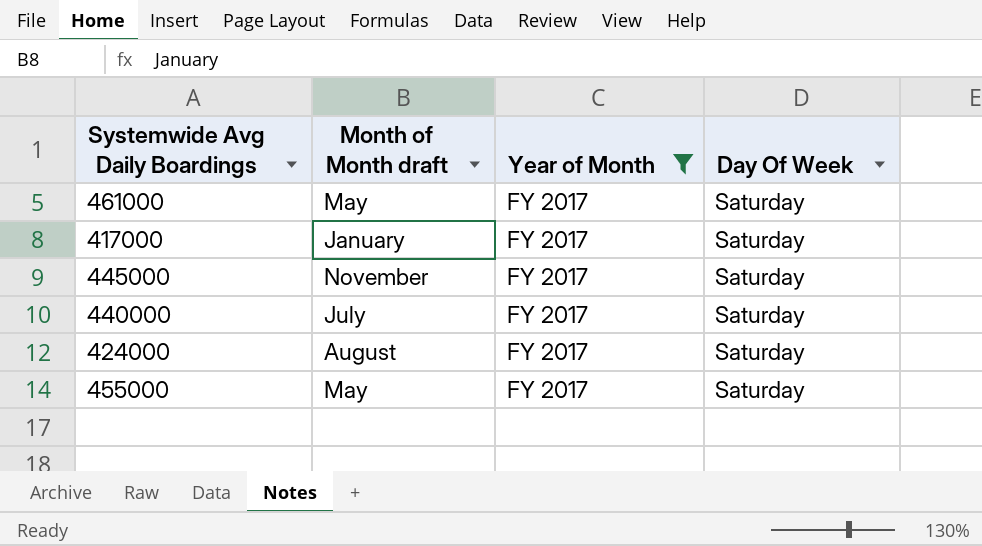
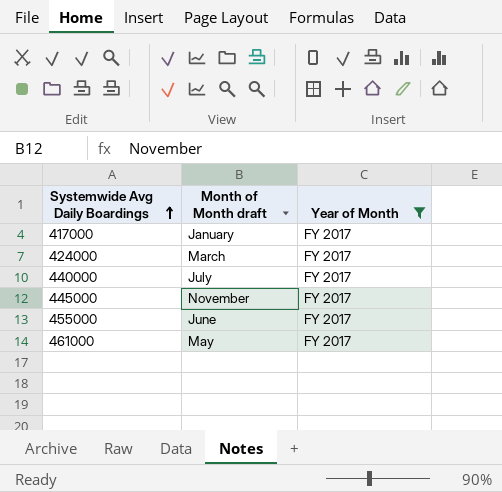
row order: none -> Systemwide Avg Daily Boardings ascending
column Day Of Week | position: 4 -> none
424000 | Month of Month draft: August -> March
455000 | Month of Month draft: May -> June

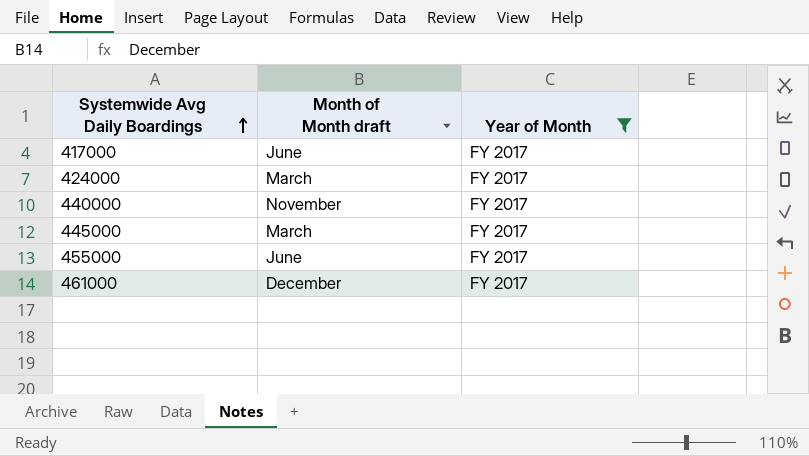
417000 | Month of Month draft: January -> June
440000 | Month of Month draft: July -> November
445000 | Month of Month draft: November -> March
461000 | Month of Month draft: May -> December

